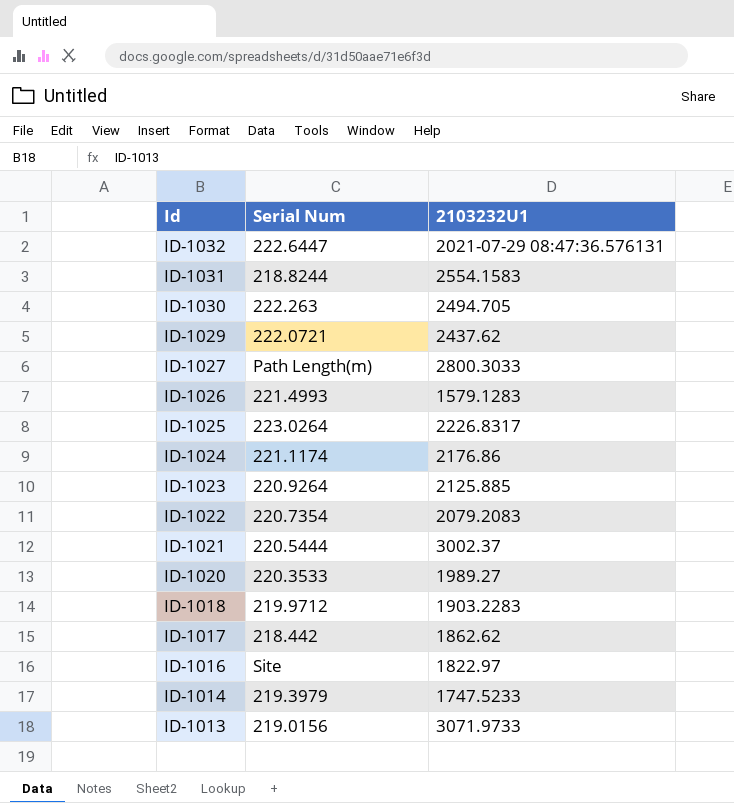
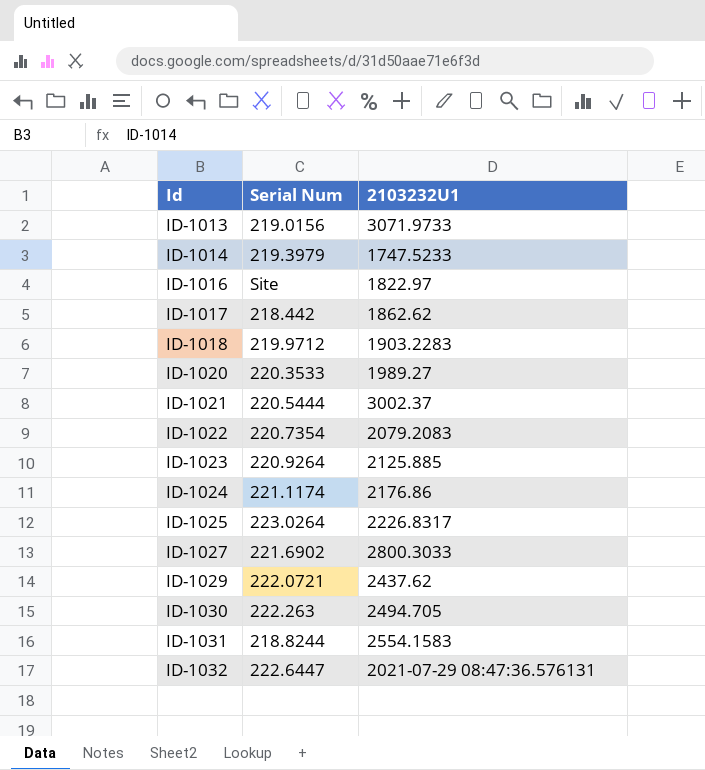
row order: Id descending -> Id ascending
row ID-1026: 221.4993 | 1579.1283 -> none
ID-1027 | Serial Num: Path Length(m) -> 221.6902

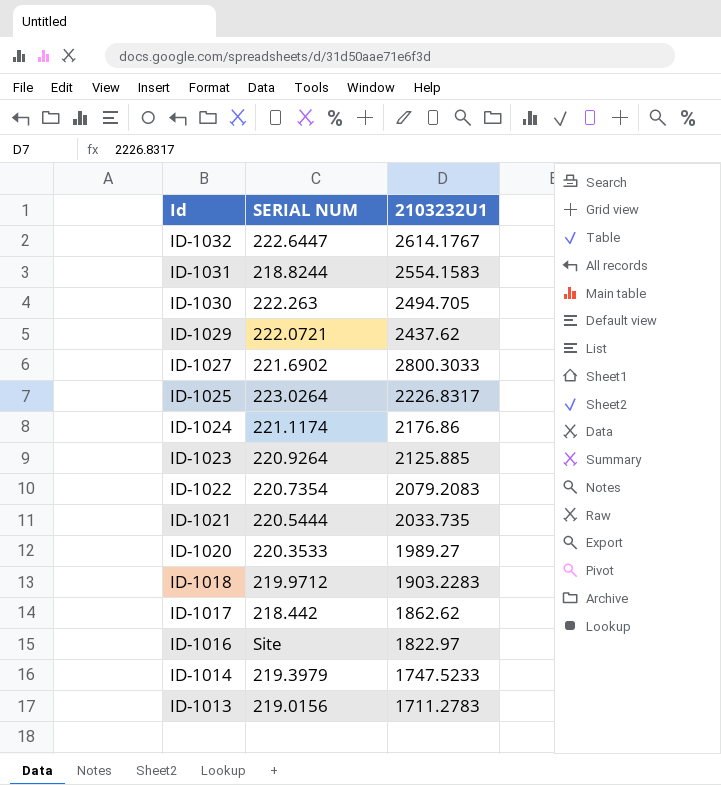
row order: Id ascending -> Id descending
column name: Serial Num -> SERIAL NUM
ID-1032 | 2103232U1: 2021-07-29 08:47:36.576131 -> 2614.1767
ID-1021 | 2103232U1: 3002.37 -> 2033.735
ID-1013 | 2103232U1: 3071.9733 -> 1711.2783

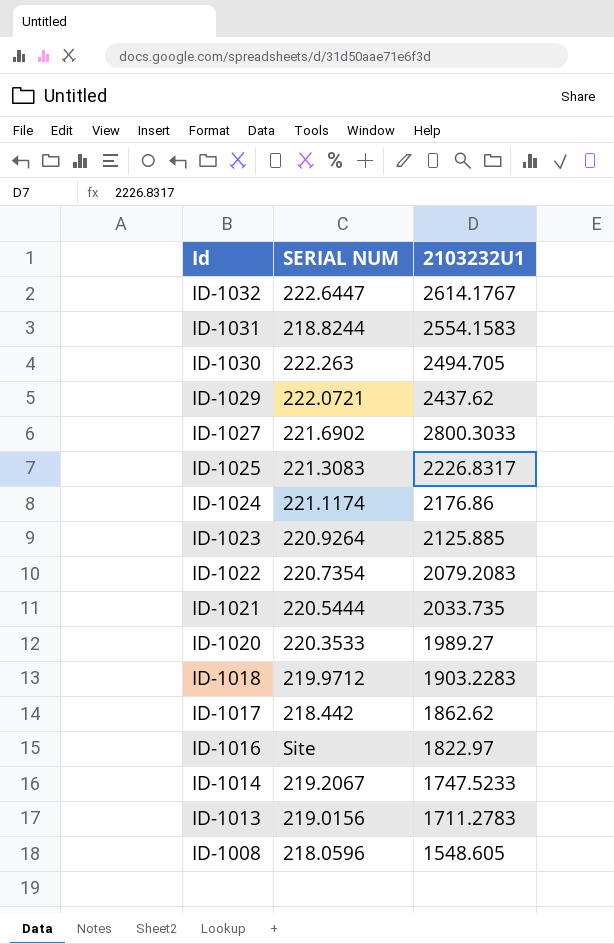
ID-1025 | SERIAL NUM: 223.0264 -> 221.3083
ID-1014 | SERIAL NUM: 219.3979 -> 219.2067
row ID-1008: none -> 218.0596 | 1548.605

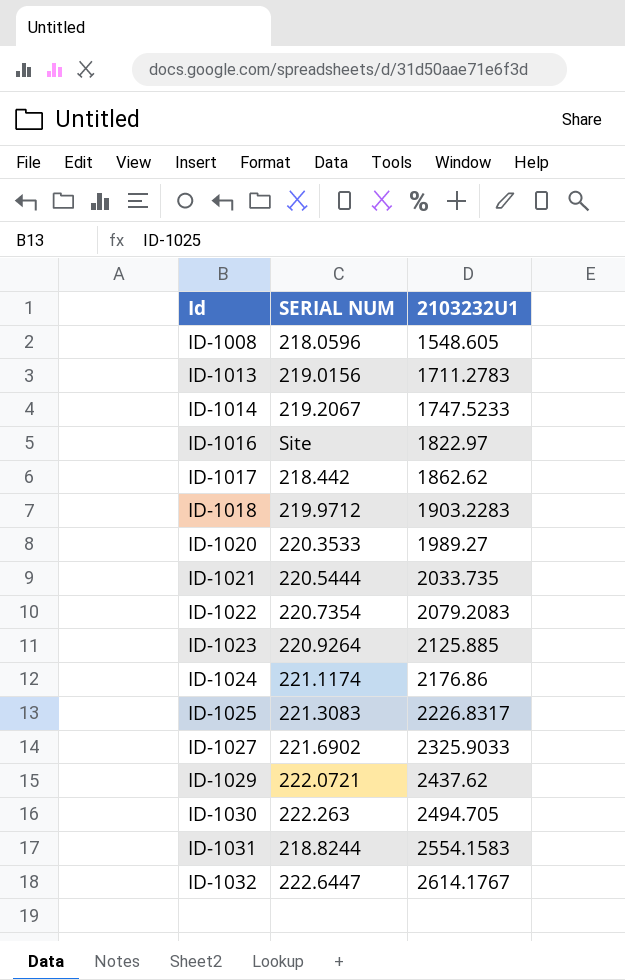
row order: Id descending -> Id ascending
ID-1027 | 2103232U1: 2800.3033 -> 2325.9033

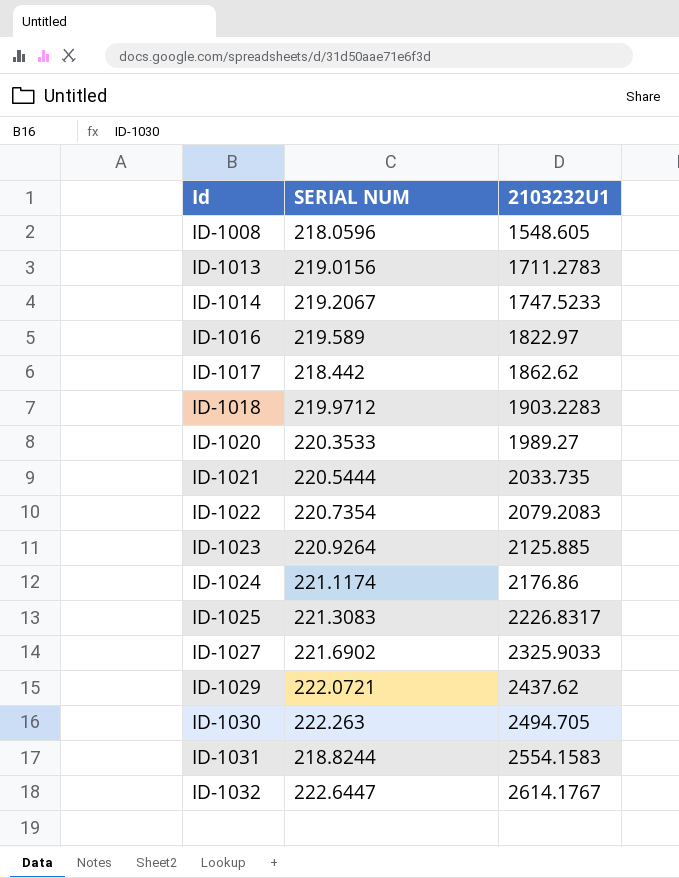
ID-1016 | SERIAL NUM: Site -> 219.589

